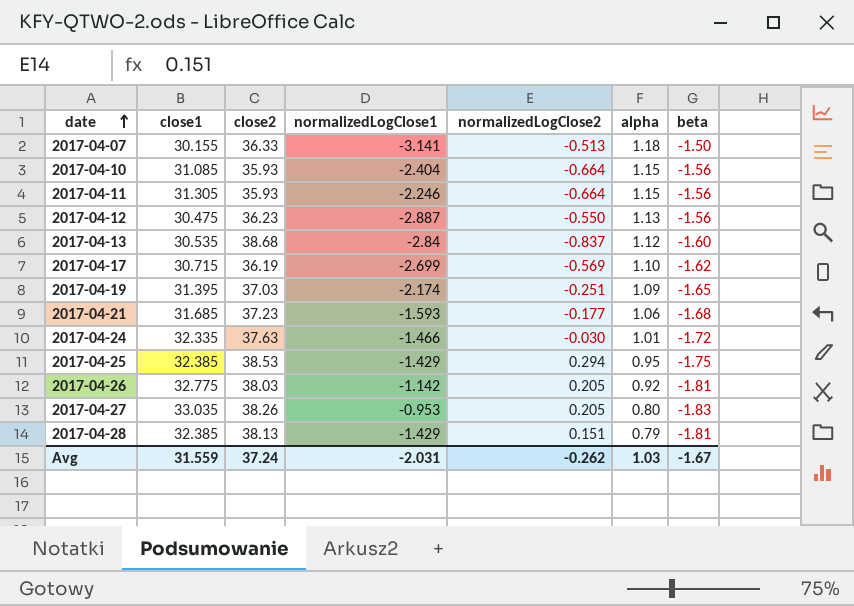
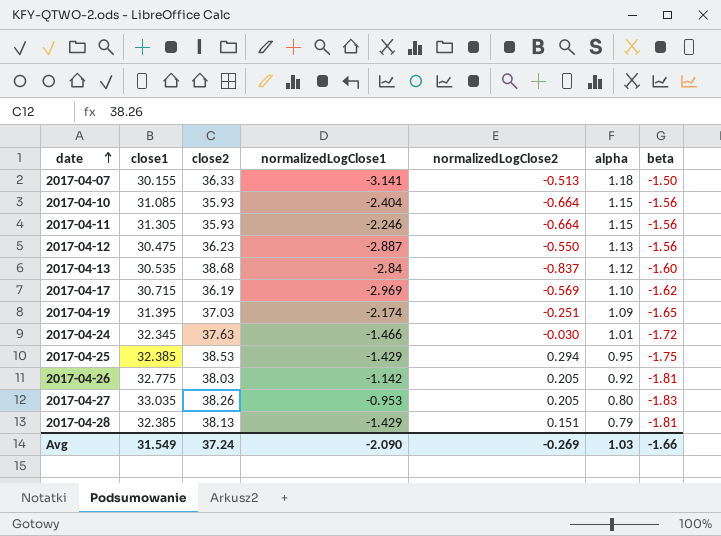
row 2017-04-21: 31.685 | 37.23 | -1.593 | -0.177 | 1.06 | -1.68 -> none
2017-04-17 | normalizedLogClose1: -2.699 -> -2.969
2017-04-24 | close1: 32.335 -> 32.345
Avg | close1: 31.559 -> 31.549
Avg | normalizedLogClose1: -2.031 -> -2.090
Avg | normalizedLogClose2: -0.262 -> -0.269
Avg | beta: -1.67 -> -1.66

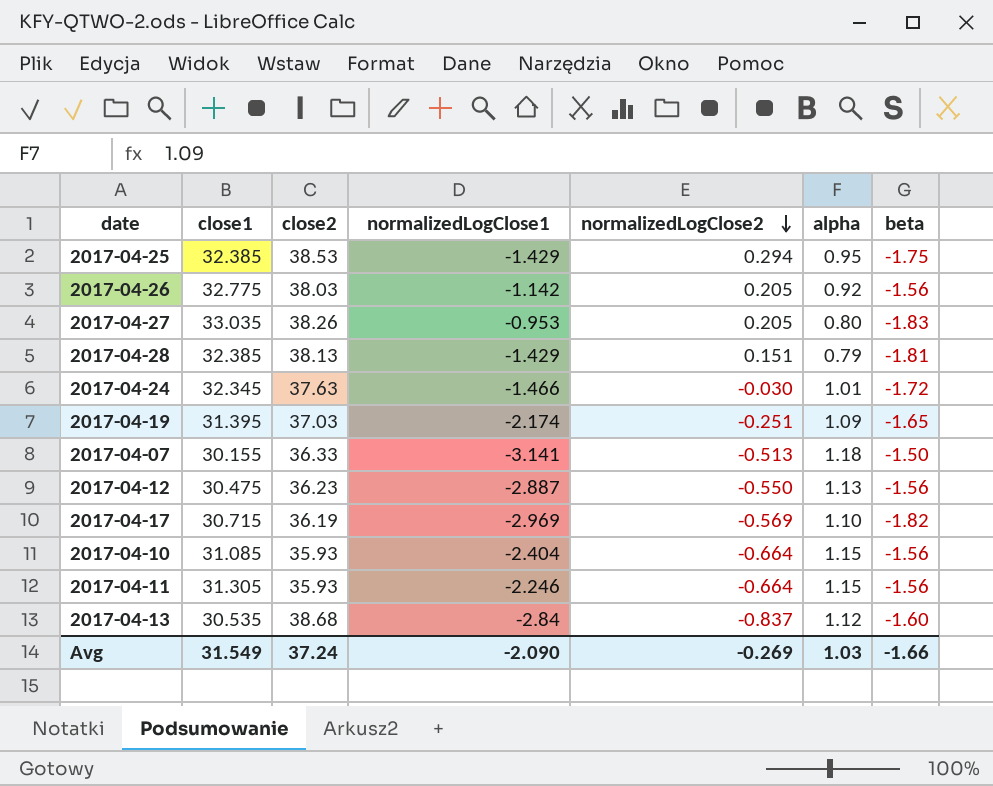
row order: date ascending -> normalizedLogClose2 descending
2017-04-26 | beta: -1.81 -> -1.56
2017-04-17 | beta: -1.62 -> -1.82

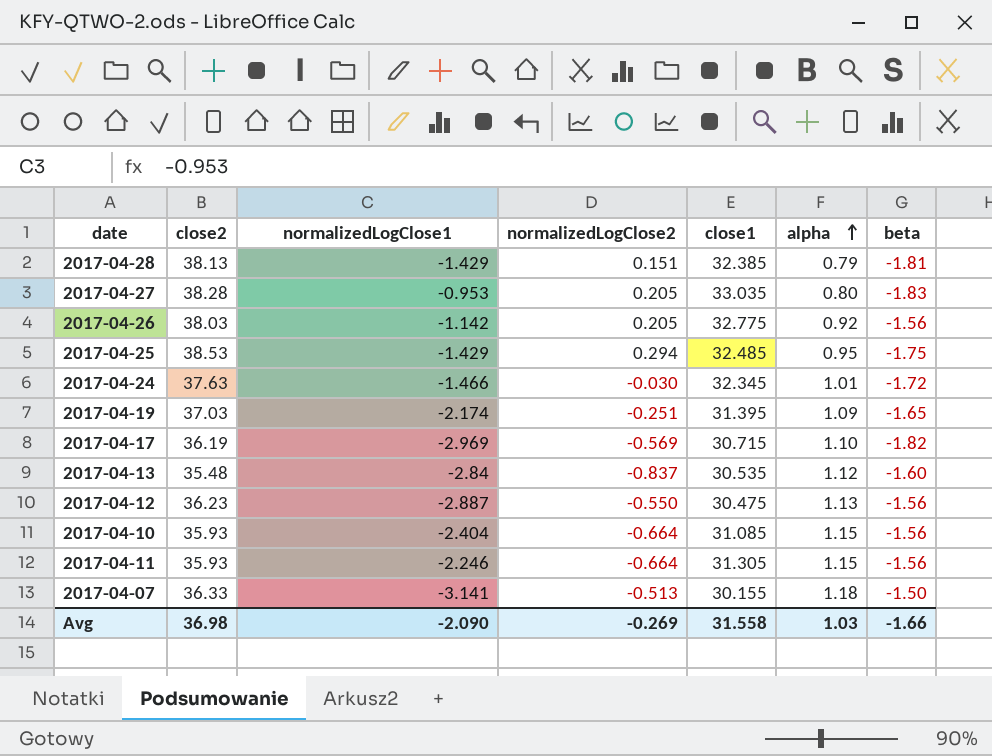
row order: normalizedLogClose2 descending -> alpha ascending
column close1 | position: 2 -> 5
2017-04-27 | close2: 38.26 -> 38.28
2017-04-25 | close1: 32.385 -> 32.485
2017-04-13 | close2: 38.68 -> 35.48
Avg | close2: 37.24 -> 36.98
Avg | close1: 31.549 -> 31.558

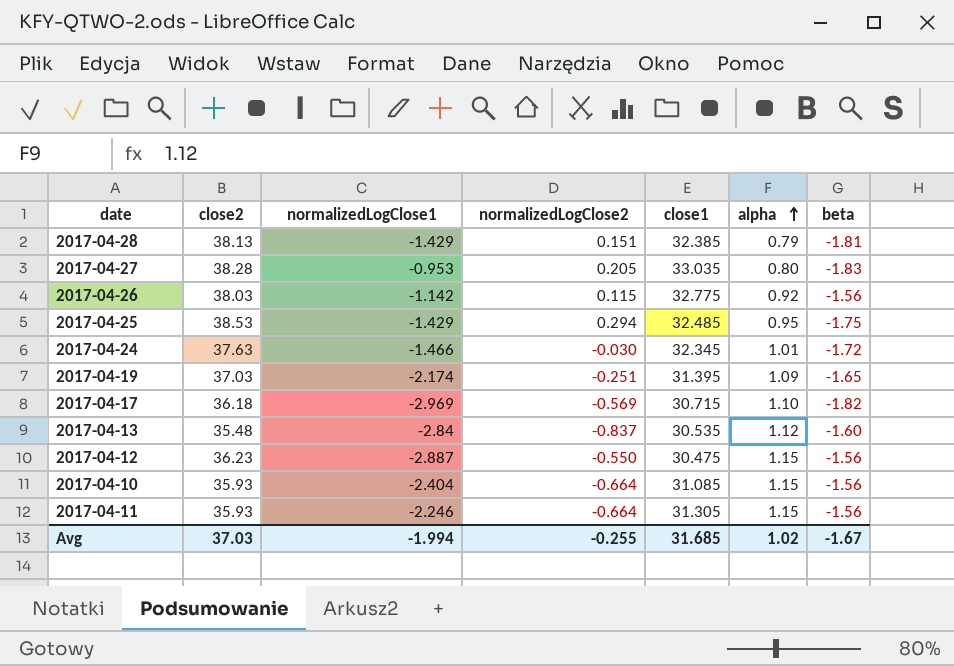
row 2017-04-07: 36.33 | -3.141 | -0.513 | 30.155 | 1.18 | -1.50 -> none
2017-04-26 | normalizedLogClose2: 0.205 -> 0.115
2017-04-17 | close2: 36.19 -> 36.18
2017-04-12 | alpha: 1.13 -> 1.15
Avg | close2: 36.98 -> 37.03
Avg | normalizedLogClose1: -2.090 -> -1.994
Avg | normalizedLogClose2: -0.269 -> -0.255
Avg | close1: 31.558 -> 31.685
Avg | alpha: 1.03 -> 1.02
Avg | beta: -1.66 -> -1.67

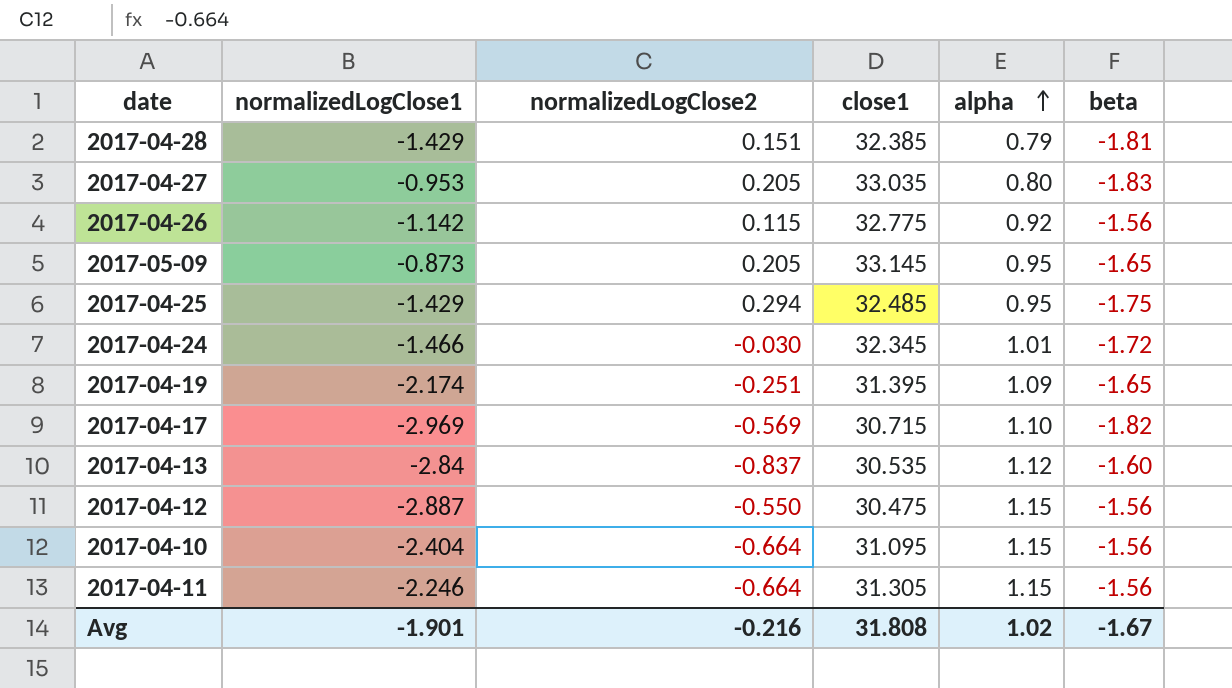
column close2 | position: 2 -> none
row 2017-05-09: none -> -0.873 | 0.205 | 33.145 | 0.95 | -1.65
2017-04-10 | close1: 31.085 -> 31.095
Avg | normalizedLogClose1: -1.994 -> -1.901
Avg | normalizedLogClose2: -0.255 -> -0.216
Avg | close1: 31.685 -> 31.808

